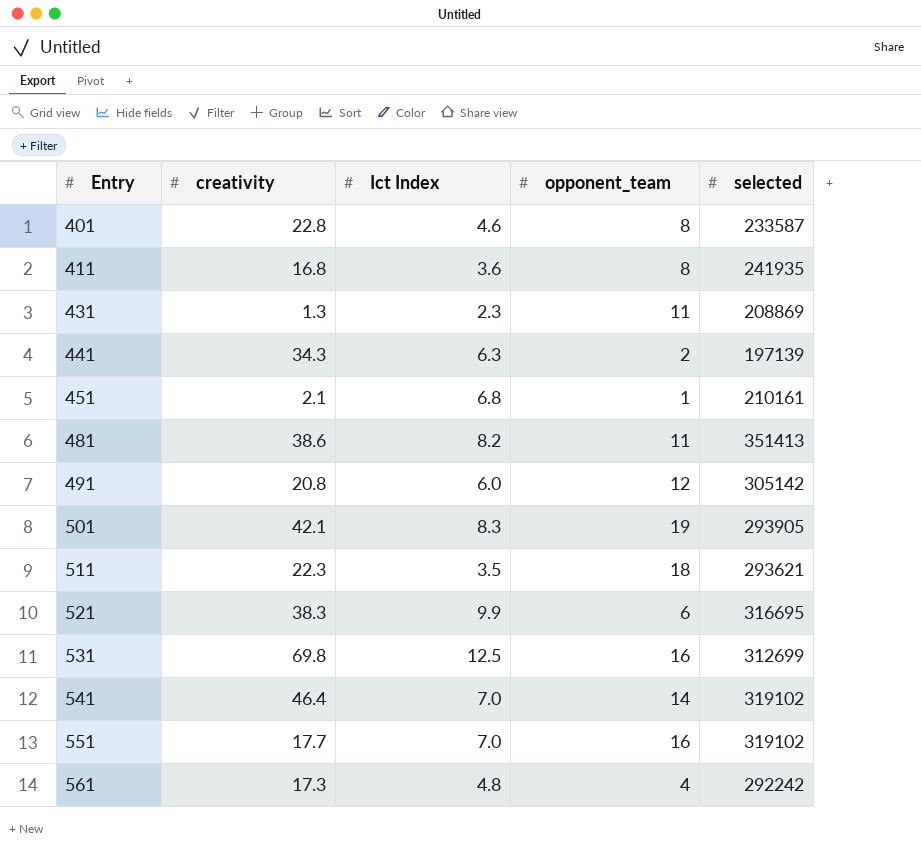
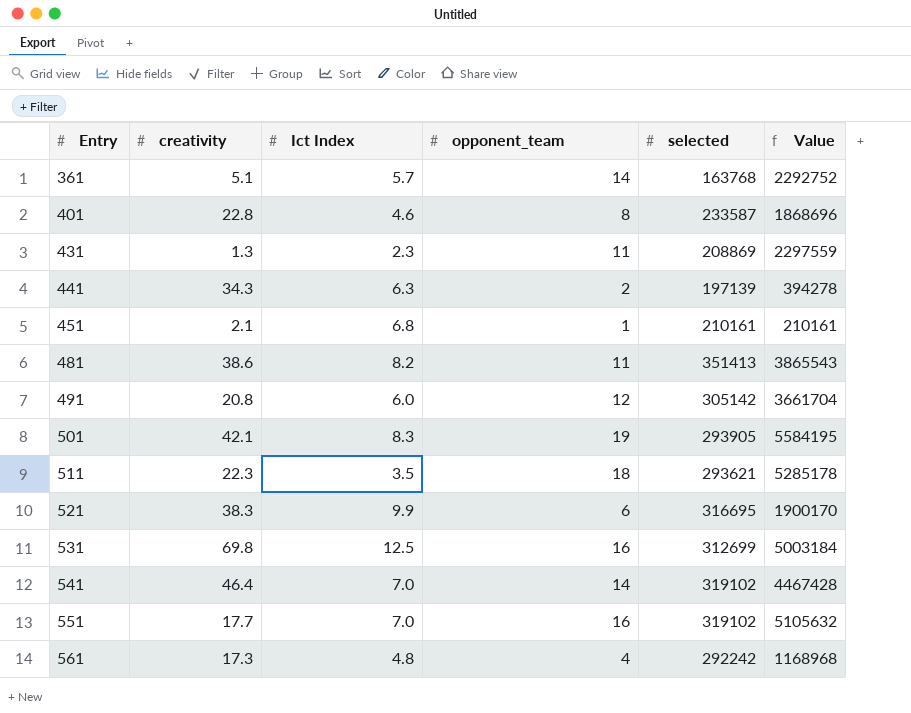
column Value | formula: none -> [opponent_team] * [selected]
row 411: 16.8 | 3.6 | 8 | 241935 -> none
row 361: none -> 5.1 | 5.7 | 14 | 163768 | 2292752

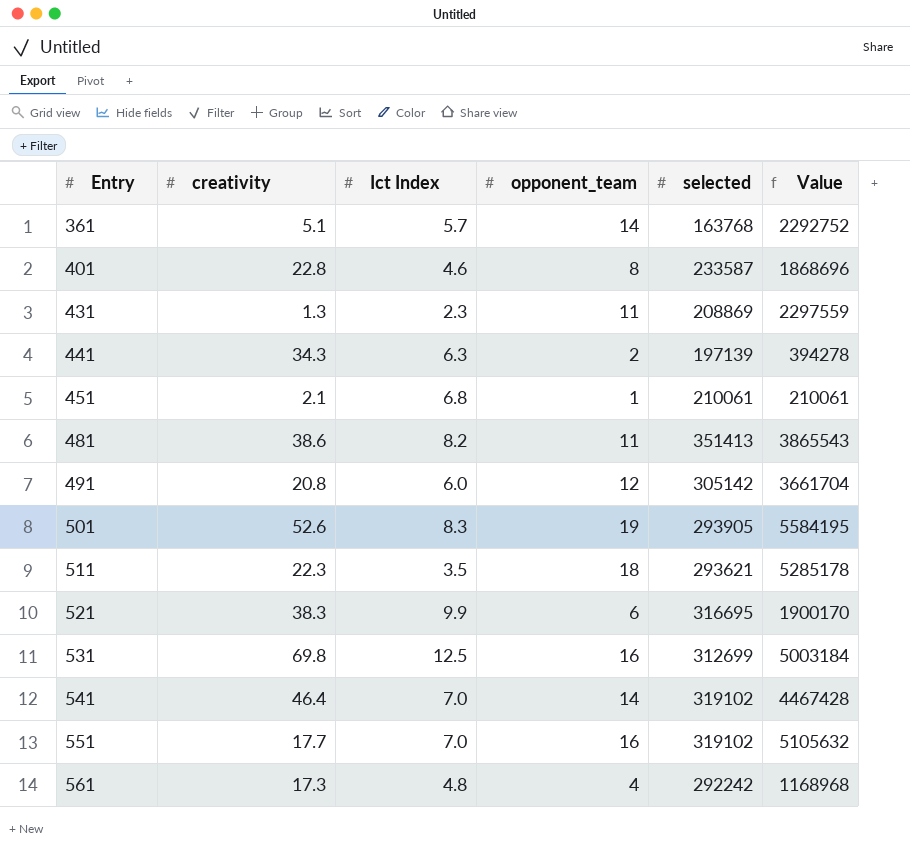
451 | selected: 210161 -> 210061
451 | Value: 210161 -> 210061
501 | creativity: 42.1 -> 52.6

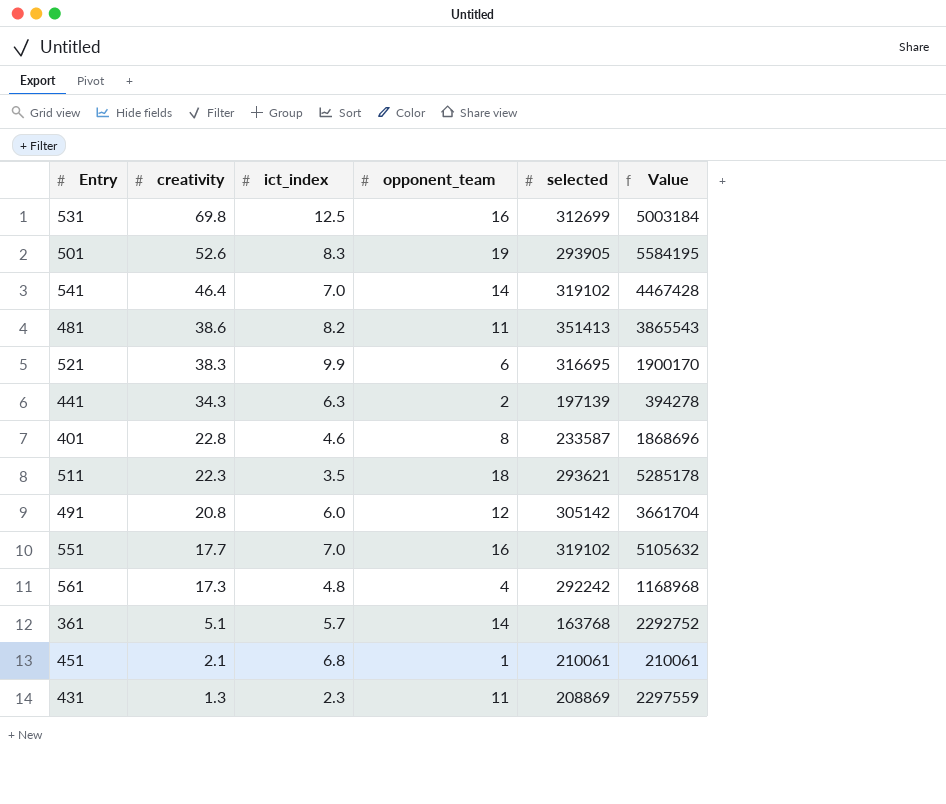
row order: Entry ascending -> creativity descending
column name: Ict Index -> ict_index

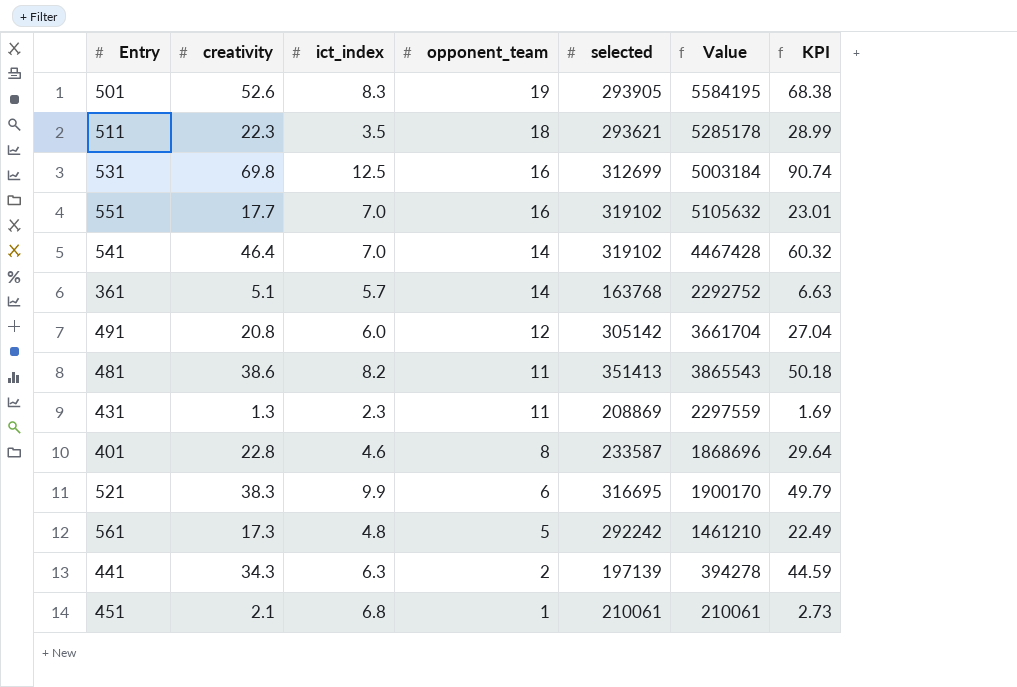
row order: creativity descending -> opponent_team descending
column KPI | formula: none -> [creativity] * 1.3
561 | opponent_team: 4 -> 5
561 | Value: 1168968 -> 1461210

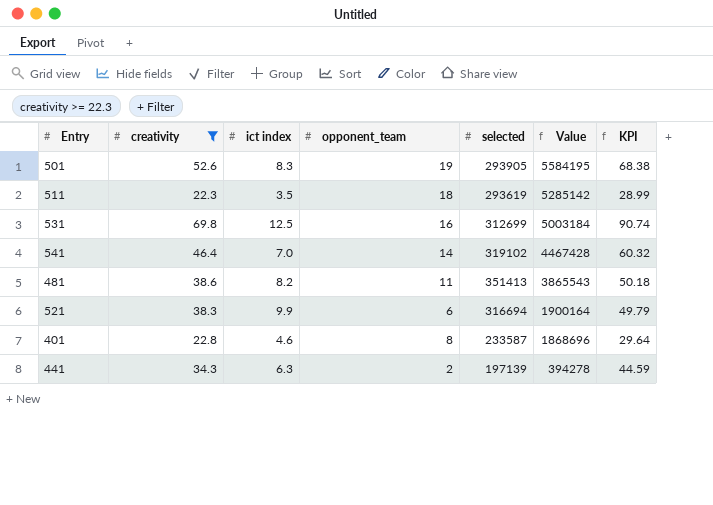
filter: none -> creativity >= 22.3
row order: opponent_team descending -> Value descending
column name: ict_index -> ict index
511 | selected: 293621 -> 293619
511 | Value: 5285178 -> 5285142
521 | selected: 316695 -> 316694
521 | Value: 1900170 -> 1900164

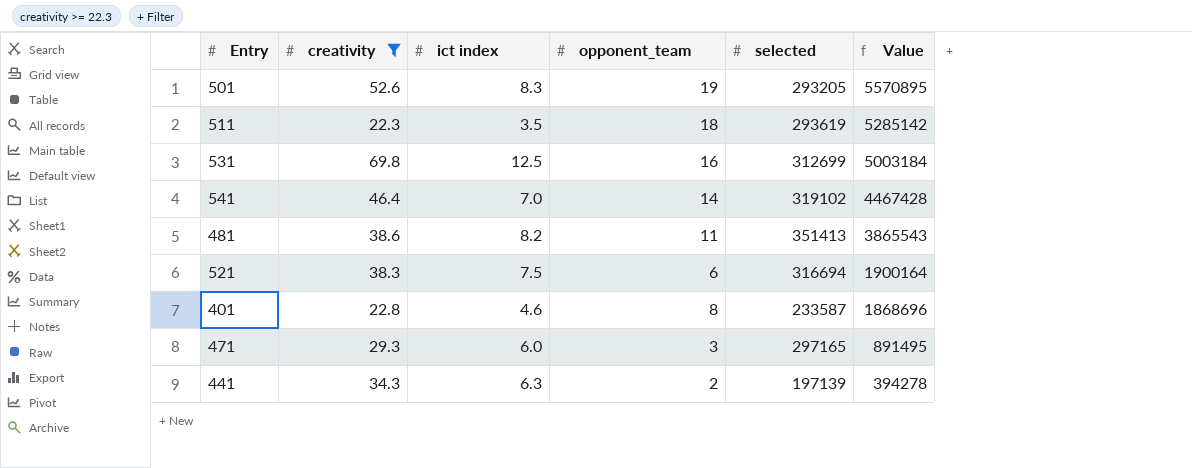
column KPI | formula: [creativity] * 1.3 -> none
501 | selected: 293905 -> 293205
501 | Value: 5584195 -> 5570895
521 | ict index: 9.9 -> 7.5
row 471: none -> 29.3 | 6.0 | 3 | 297165 | 891495

